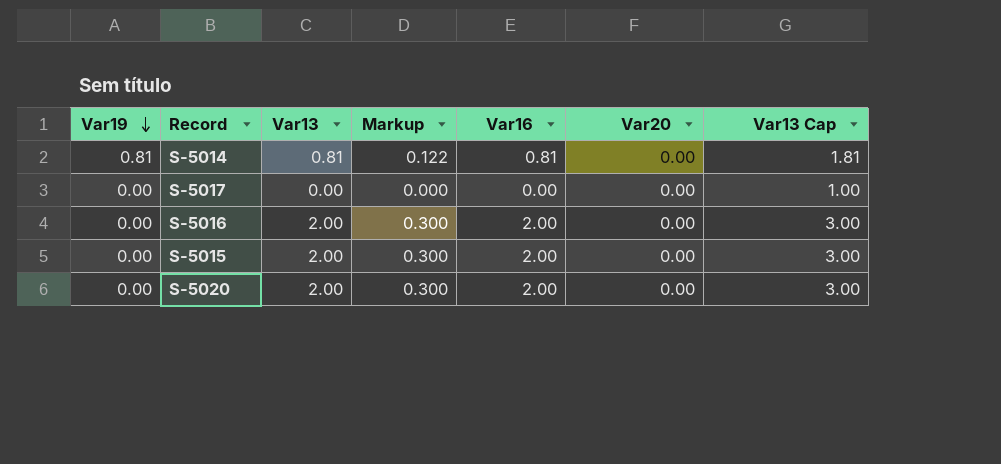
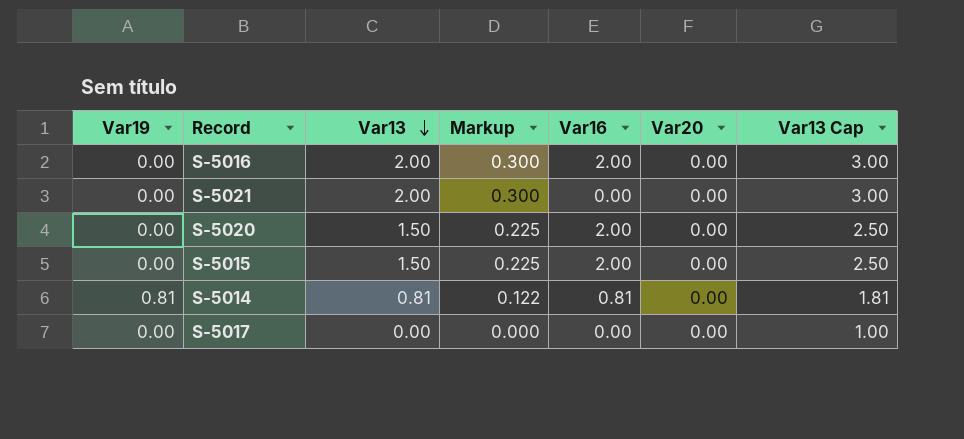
row order: Var19 descending -> Var13 descending
row S-5021: none -> 0.00 | 2.00 | 0.300 | 0.00 | 0.00 | 3.00
S-5020 | Var13: 2.00 -> 1.50
S-5020 | Markup: 0.300 -> 0.225
S-5020 | Var13 Cap: 3.00 -> 2.50
S-5015 | Var13: 2.00 -> 1.50
S-5015 | Markup: 0.300 -> 0.225
S-5015 | Var13 Cap: 3.00 -> 2.50

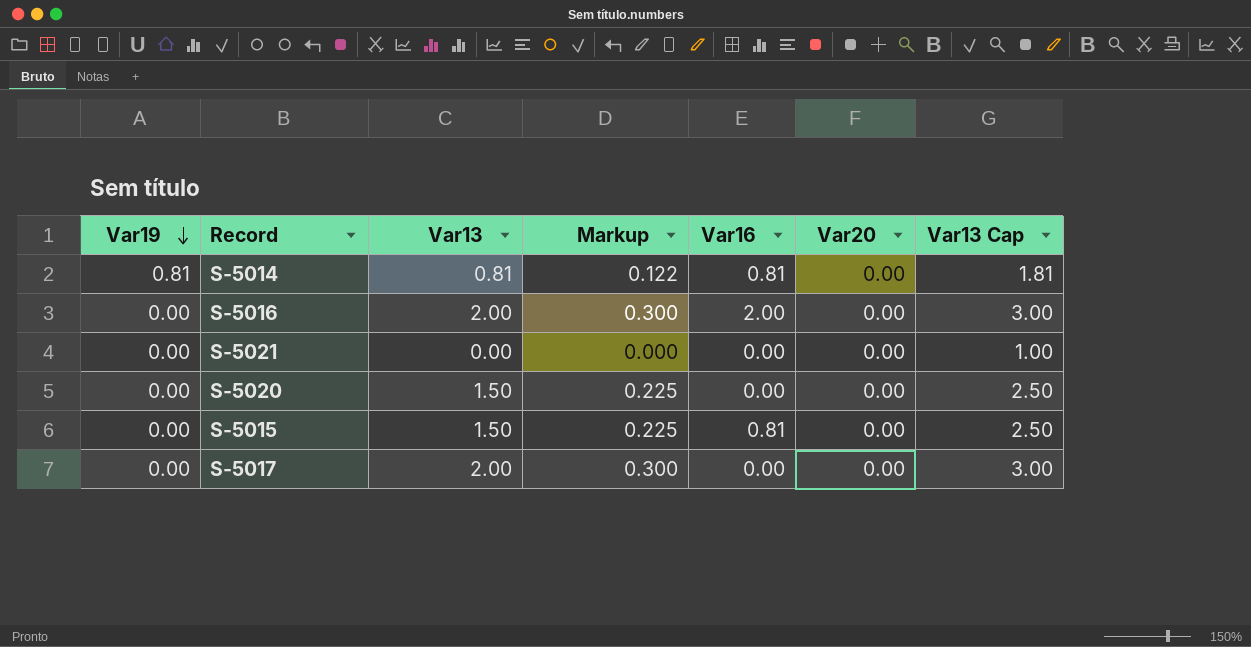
row order: Var13 descending -> Var19 descending
S-5021 | Var13: 2.00 -> 0.00
S-5021 | Markup: 0.300 -> 0.000
S-5021 | Var13 Cap: 3.00 -> 1.00
S-5020 | Var16: 2.00 -> 0.00
S-5015 | Var16: 2.00 -> 0.81
S-5017 | Var13: 0.00 -> 2.00
S-5017 | Markup: 0.000 -> 0.300
S-5017 | Var13 Cap: 1.00 -> 3.00

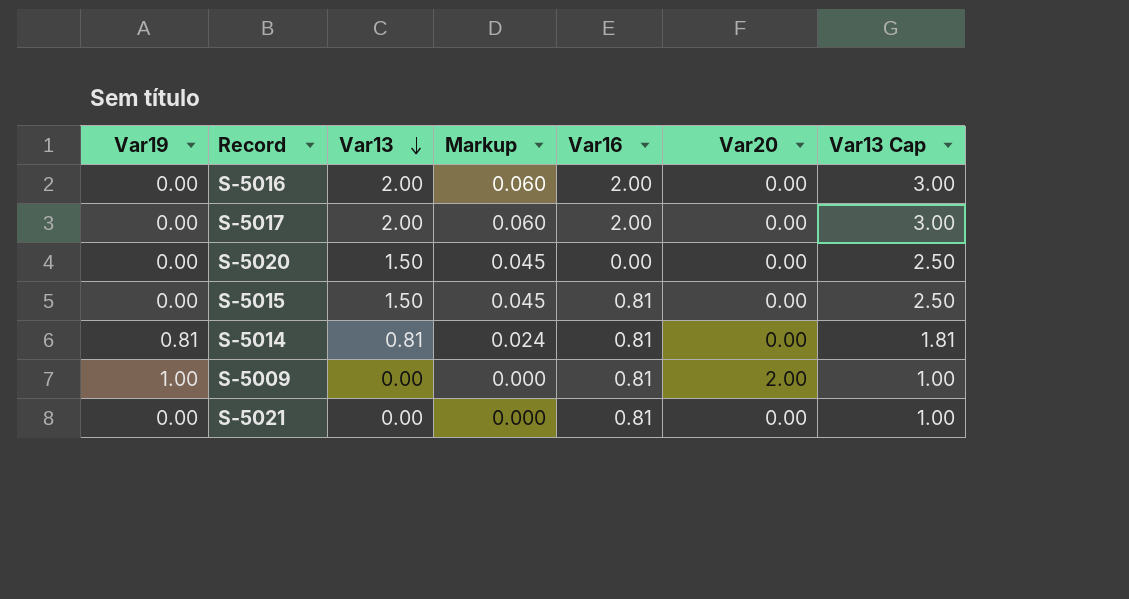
row order: Var19 descending -> Var13 descending
column Markup | formula: [Var13] * 0.15 -> [Var13] * 0.03
S-5017 | Var16: 0.00 -> 2.00
row S-5009: none -> 1.00 | 0.00 | 0.000 | 0.81 | 2.00 | 1.00
S-5021 | Var16: 0.00 -> 0.81

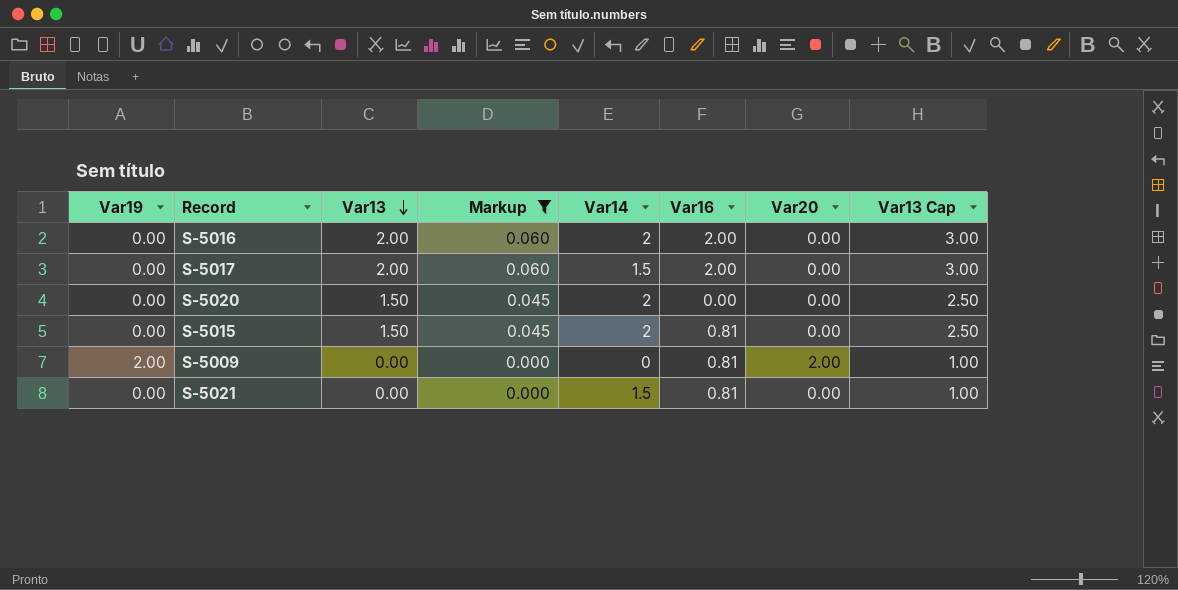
filter: none -> Markup != 0.024
column Var14 | position: none -> 5
S-5009 | Var19: 1.00 -> 2.00

